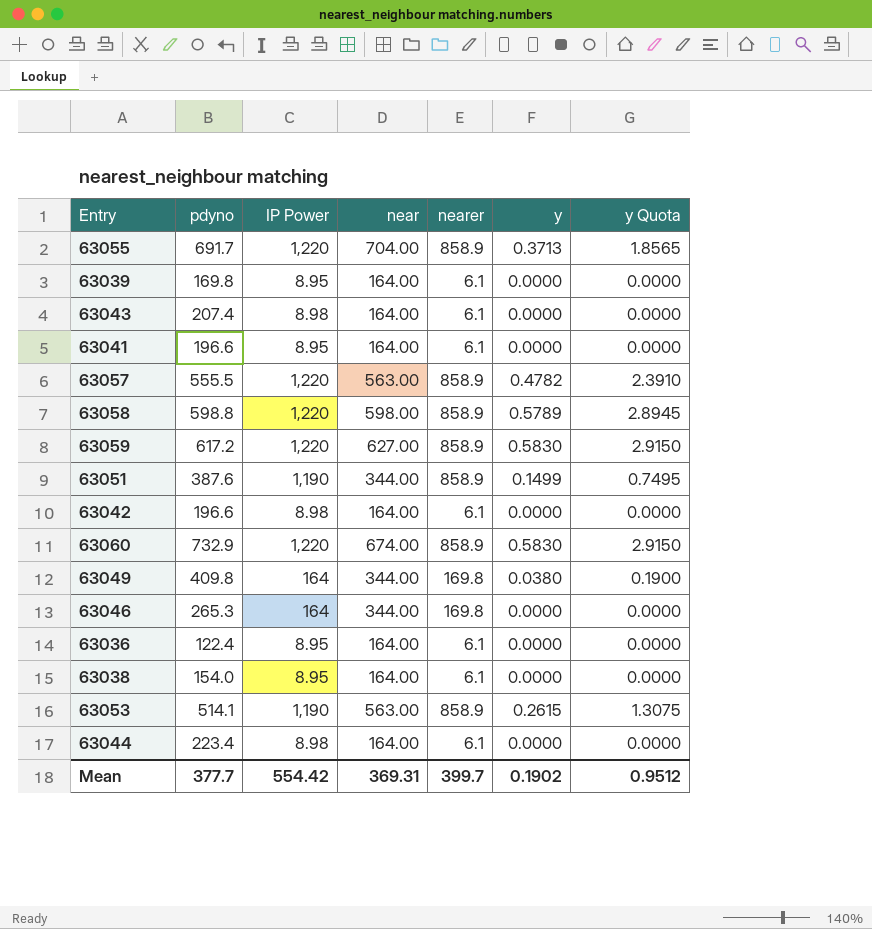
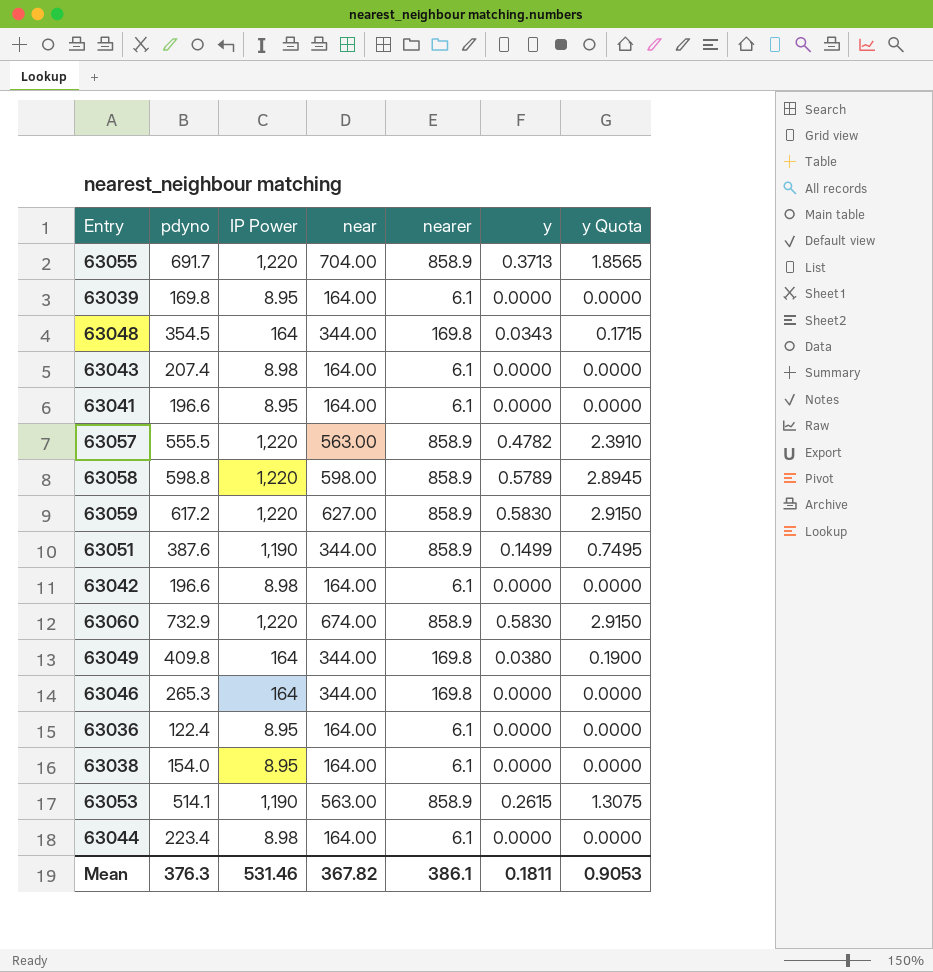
row 63048: none -> 354.5 | 164 | 344.00 | 169.8 | 0.0343 | 0.1715
Mean | pdyno: 377.7 -> 376.3
Mean | IP Power: 554.42 -> 531.46
Mean | near: 369.31 -> 367.82
Mean | nearer: 399.7 -> 386.1
Mean | y: 0.1902 -> 0.1811
Mean | y Quota: 0.9512 -> 0.9053

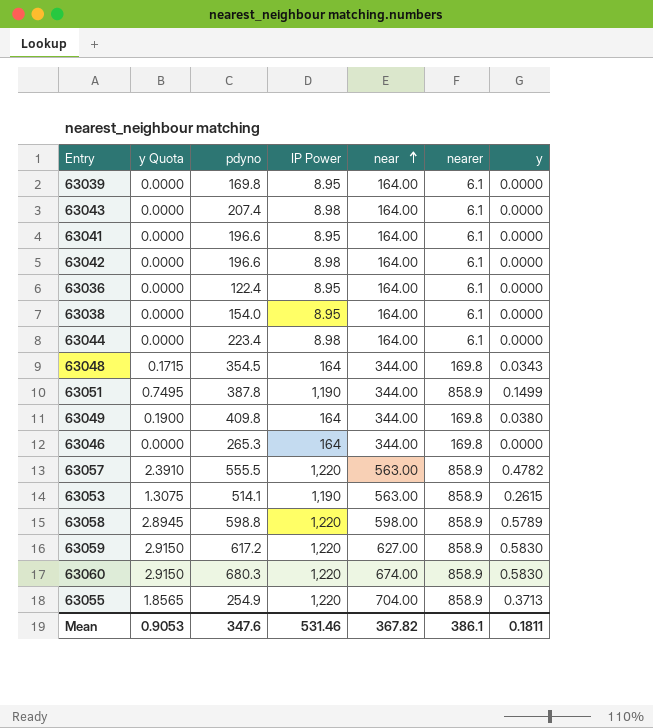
row order: none -> near ascending
column y Quota | position: 7 -> 2
63051 | pdyno: 387.6 -> 387.8
63060 | pdyno: 732.9 -> 680.3
63055 | pdyno: 691.7 -> 254.9
Mean | pdyno: 376.3 -> 347.6

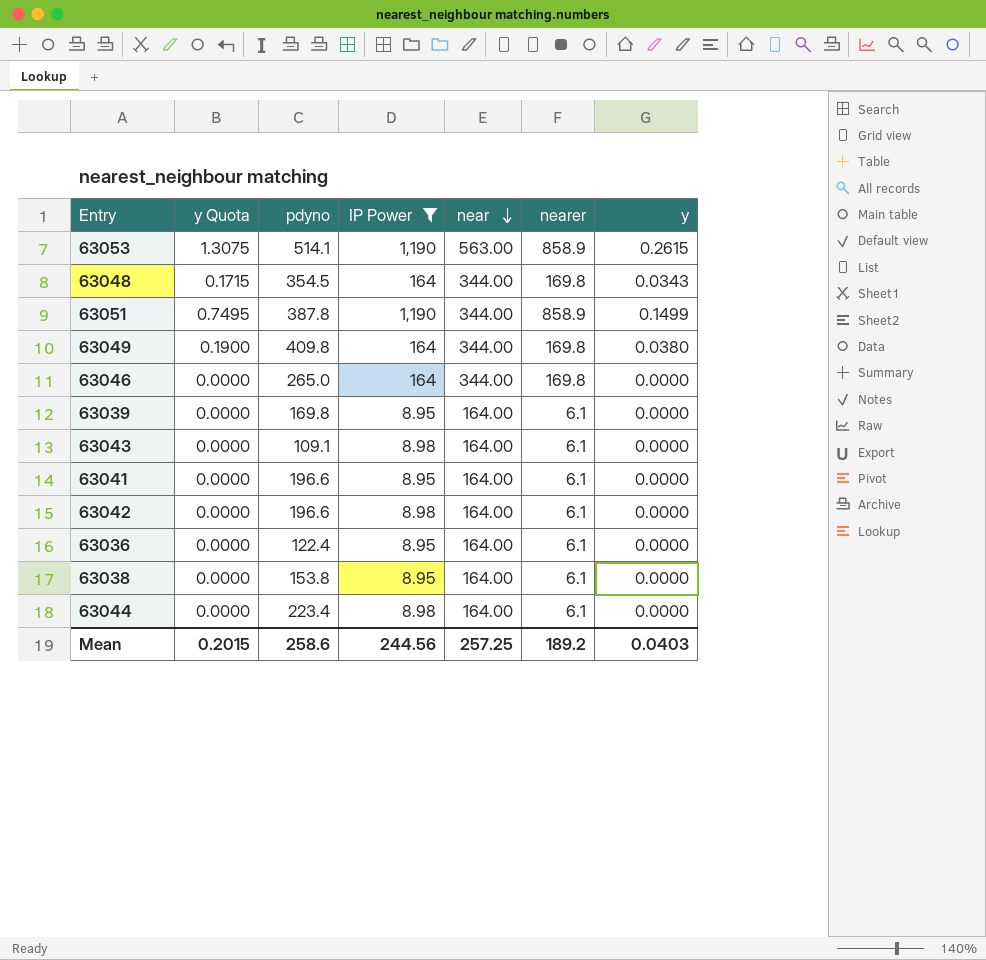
filter: none -> IP Power != 1,220
row order: near ascending -> near descending
63046 | pdyno: 265.3 -> 265.0
63043 | pdyno: 207.4 -> 109.1
63038 | pdyno: 154.0 -> 153.8
Mean | y Quota: 0.9053 -> 0.2015
Mean | pdyno: 347.6 -> 258.6
Mean | IP Power: 531.46 -> 244.56
Mean | near: 367.82 -> 257.25
Mean | nearer: 386.1 -> 189.2
Mean | y: 0.1811 -> 0.0403

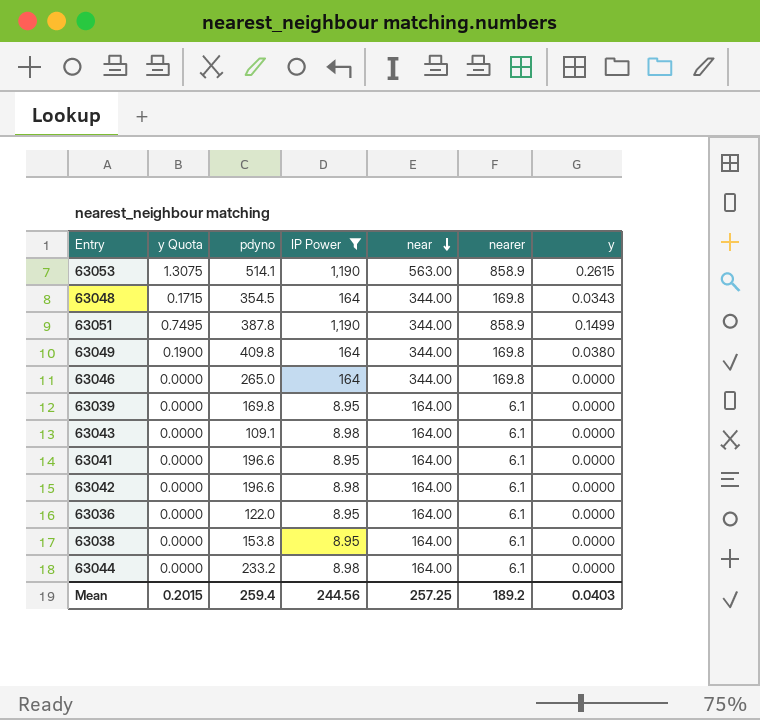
63036 | pdyno: 122.4 -> 122.0
63044 | pdyno: 223.4 -> 233.2
Mean | pdyno: 258.6 -> 259.4

